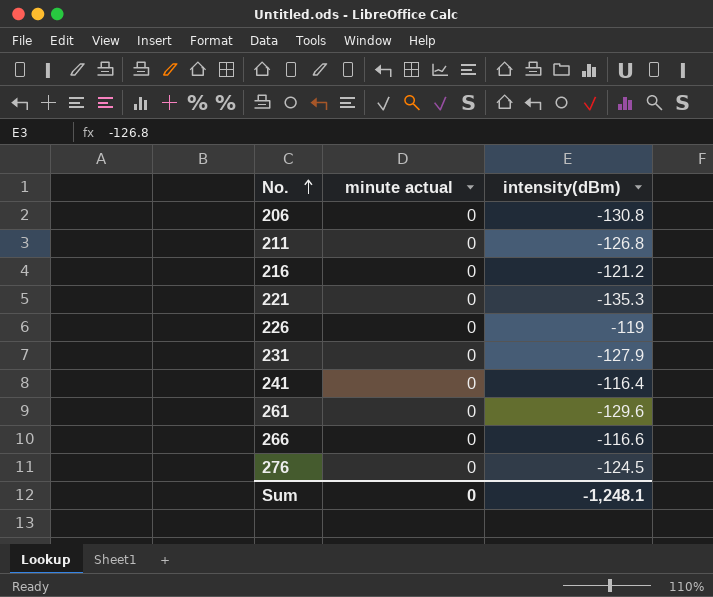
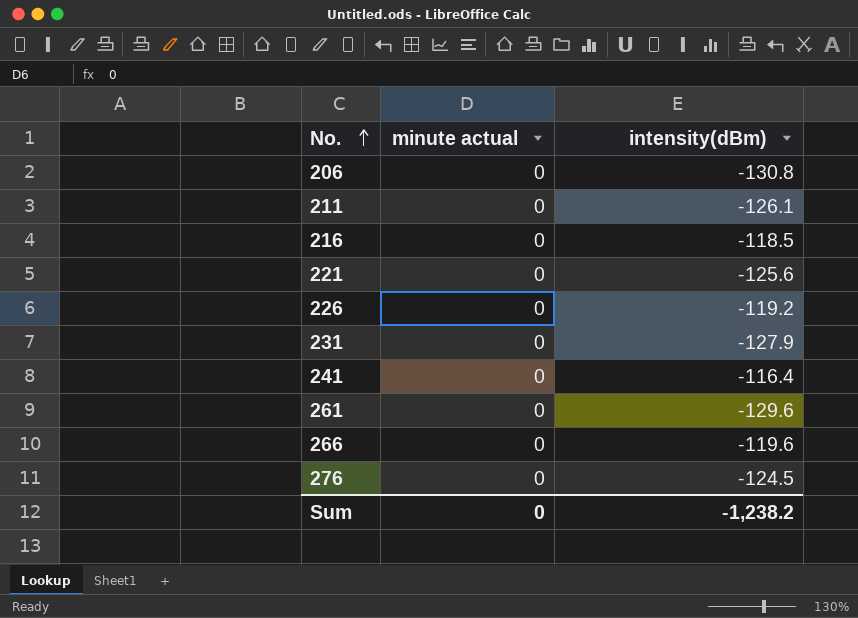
211 | intensity(dBm): -126.8 -> -126.1
216 | intensity(dBm): -121.2 -> -118.5
221 | intensity(dBm): -135.3 -> -125.6
226 | intensity(dBm): -119 -> -119.2
266 | intensity(dBm): -116.6 -> -119.6
Sum | intensity(dBm): -1,248.1 -> -1,238.2

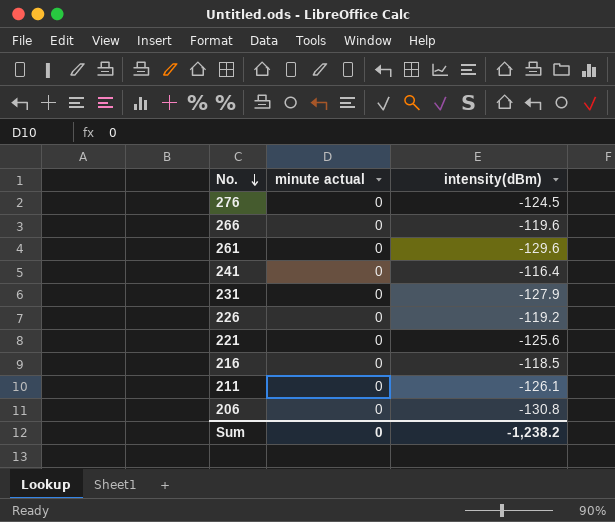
row order: No. ascending -> No. descending

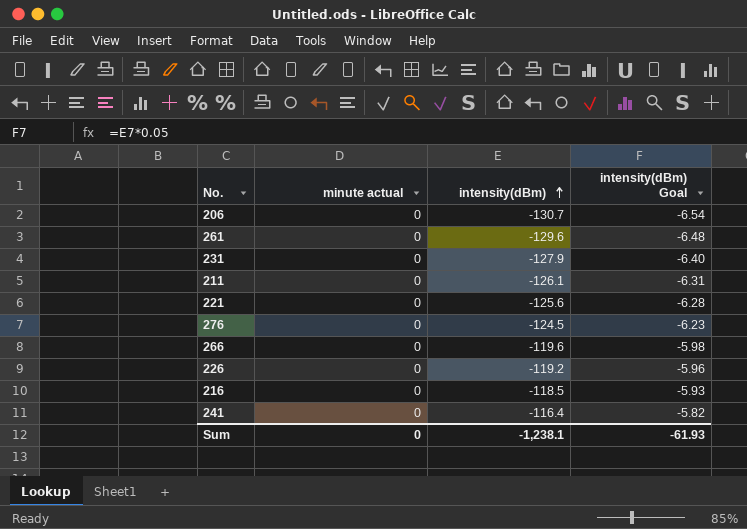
row order: No. descending -> intensity(dBm) ascending
column intensity(dBm) Goal | formula: none -> [intensity(dBm)] * 0.05
206 | intensity(dBm): -130.8 -> -130.7
Sum | intensity(dBm): -1,238.2 -> -1,238.1

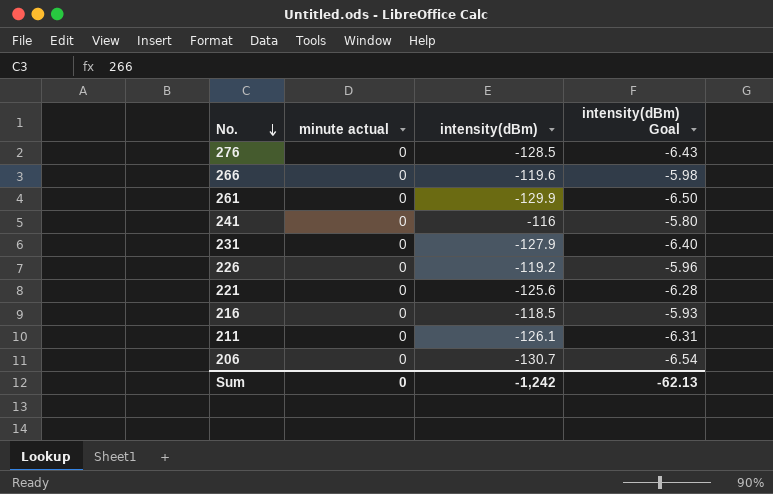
row order: intensity(dBm) ascending -> No. descending
276 | intensity(dBm): -124.5 -> -128.5
276 | intensity(dBm) Goal: -6.23 -> -6.43
261 | intensity(dBm): -129.6 -> -129.9
261 | intensity(dBm) Goal: -6.48 -> -6.50
241 | intensity(dBm): -116.4 -> -116
241 | intensity(dBm) Goal: -5.82 -> -5.80
Sum | intensity(dBm): -1,238.1 -> -1,242
Sum | intensity(dBm) Goal: -61.93 -> -62.13

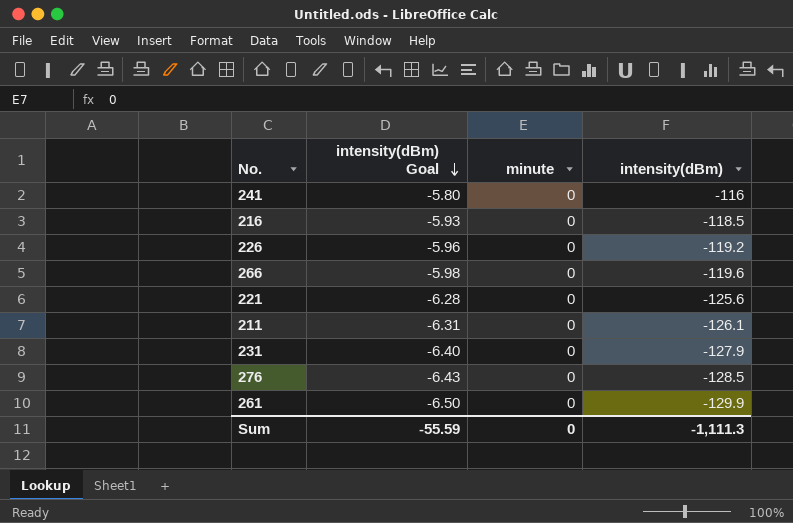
row order: No. descending -> intensity(dBm) Goal descending
column intensity(dBm) Goal | position: 4 -> 2
column name: minute actual -> minute
row 206: 0 | -130.7 | -6.54 -> none
Sum | intensity(dBm) Goal: -62.13 -> -55.59
Sum | intensity(dBm): -1,242 -> -1,111.3

